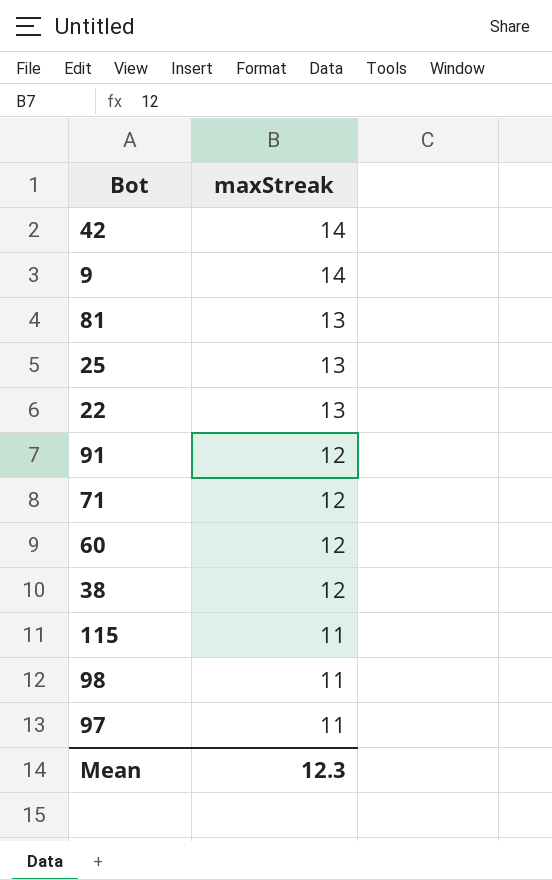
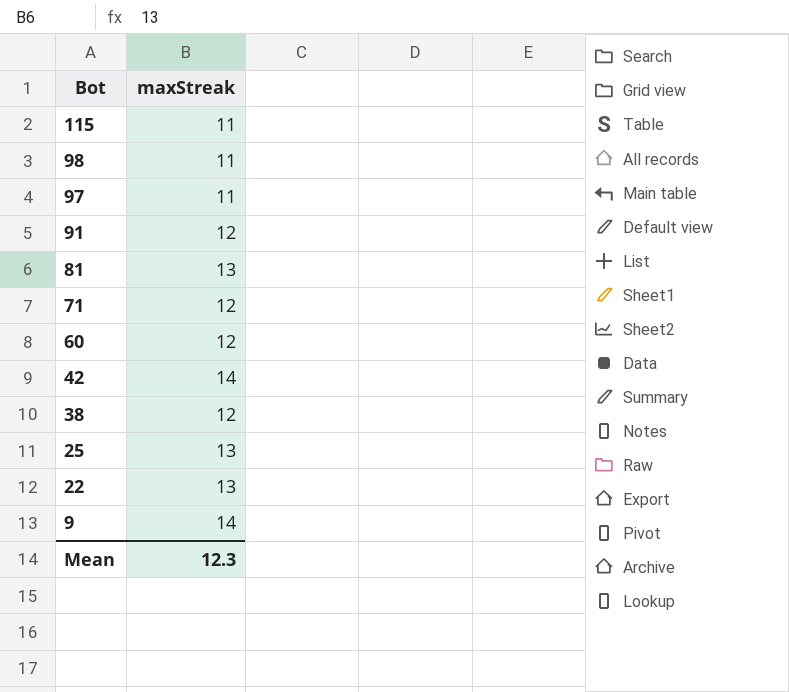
row order: maxStreak descending -> Bot descending

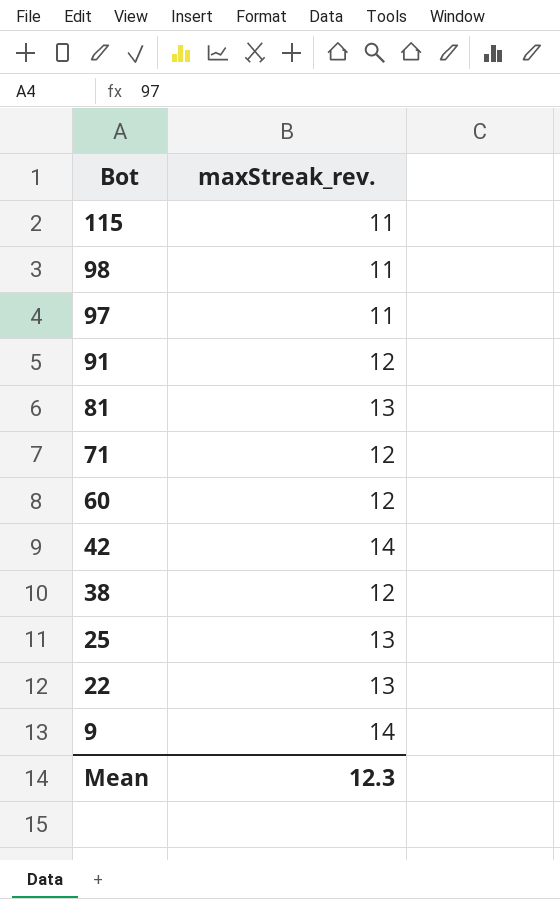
column name: maxStreak -> maxStreak_rev.

